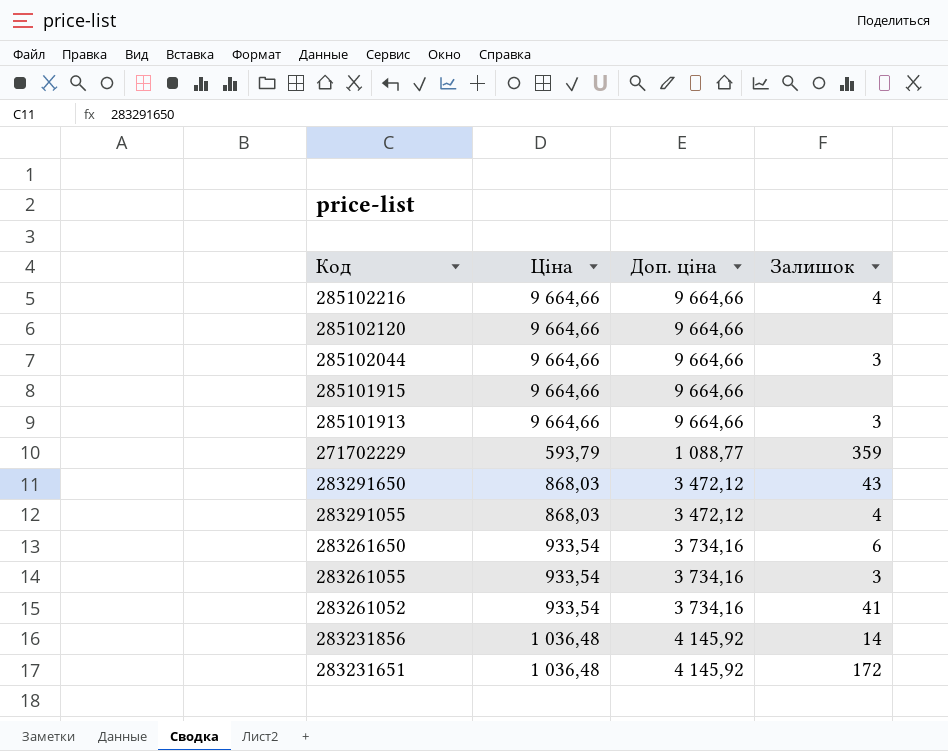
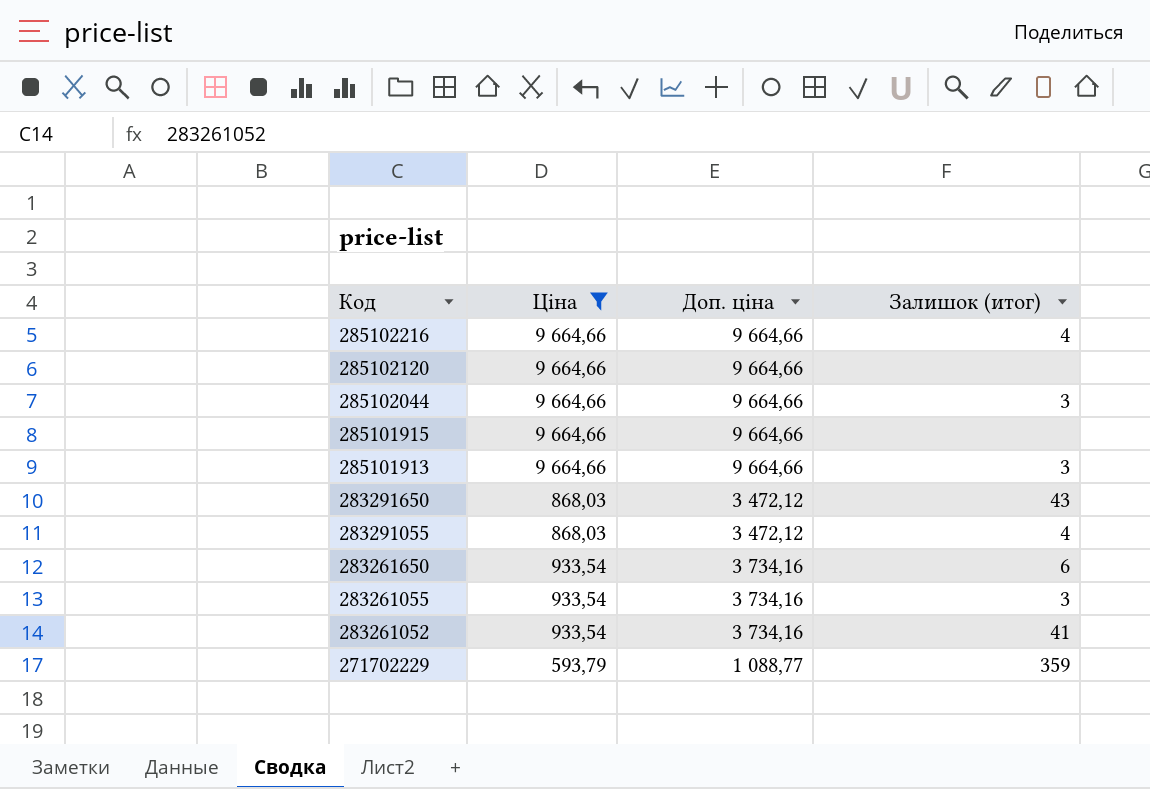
filter: none -> Ціна != 1 036,48
row order: none -> Код descending
column name: Залишок -> Залишок (итог)

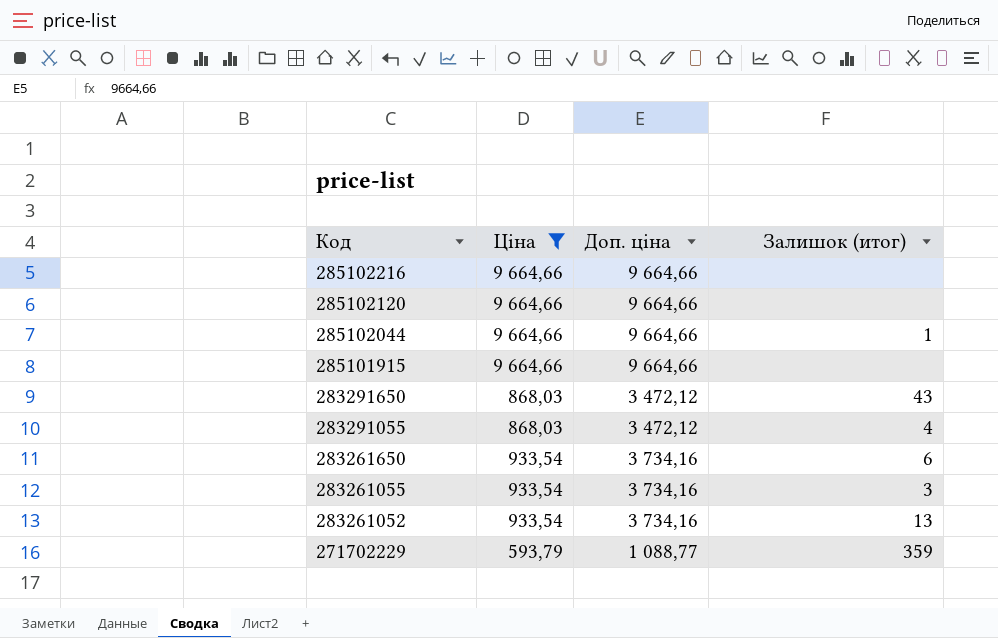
row 285101913: 9 664,66 | 9 664,66 | 3 -> none
285102216 | Залишок (итог): 4 -> none
285102044 | Залишок (итог): 3 -> 1
283261052 | Залишок (итог): 41 -> 13

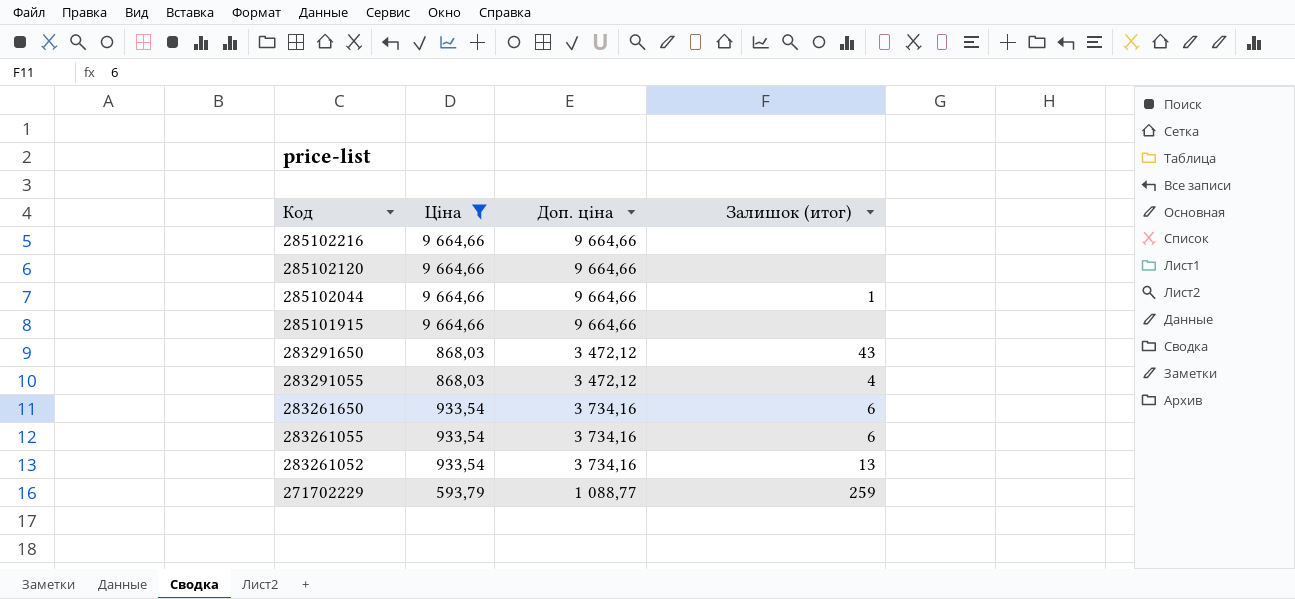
283261055 | Залишок (итог): 3 -> 6
271702229 | Залишок (итог): 359 -> 259

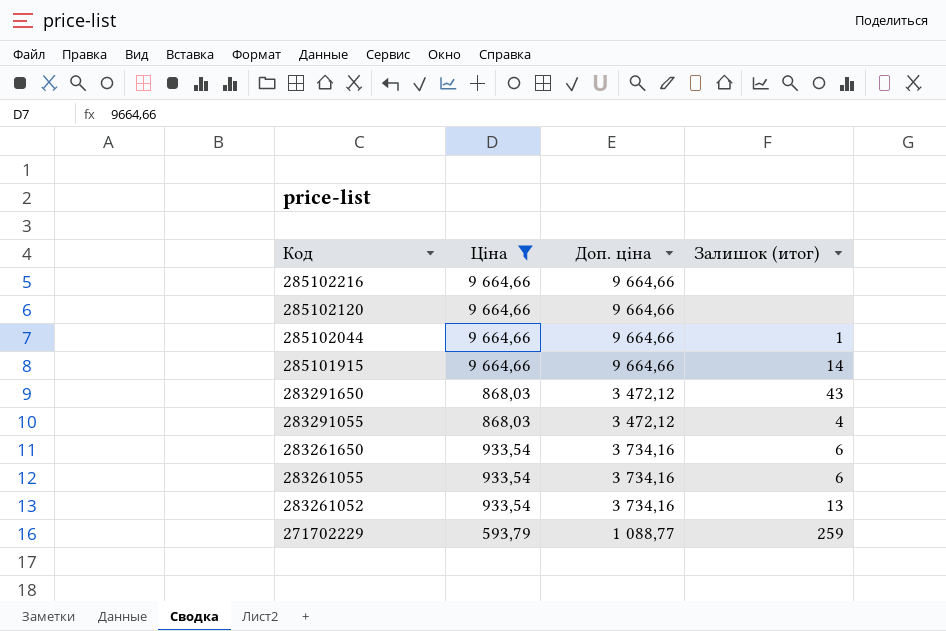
285101915 | Залишок (итог): none -> 14

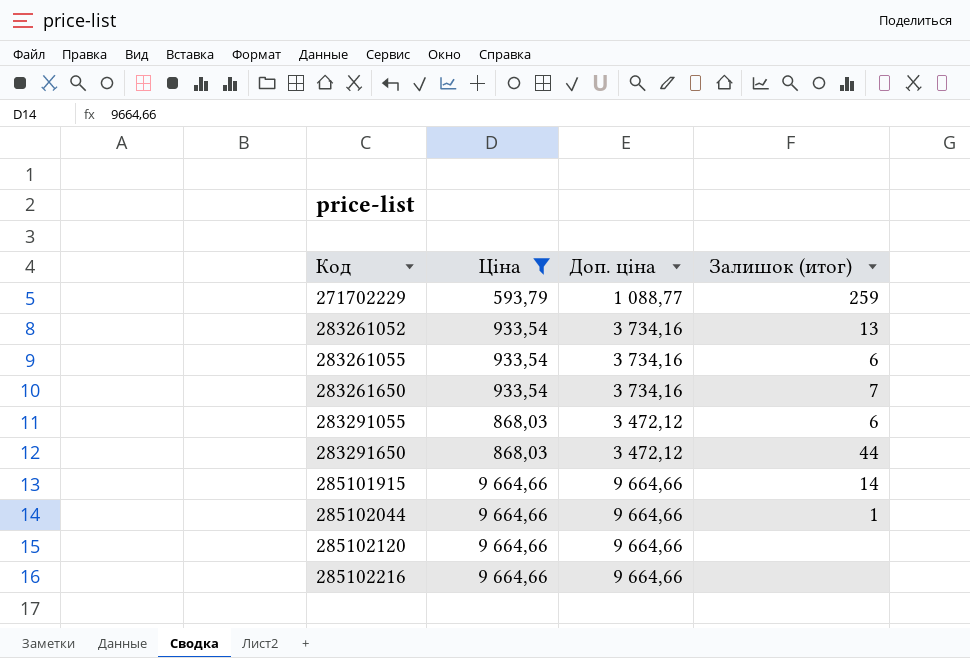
row order: Код descending -> Код ascending
283261650 | Залишок (итог): 6 -> 7
283291055 | Залишок (итог): 4 -> 6
283291650 | Залишок (итог): 43 -> 44

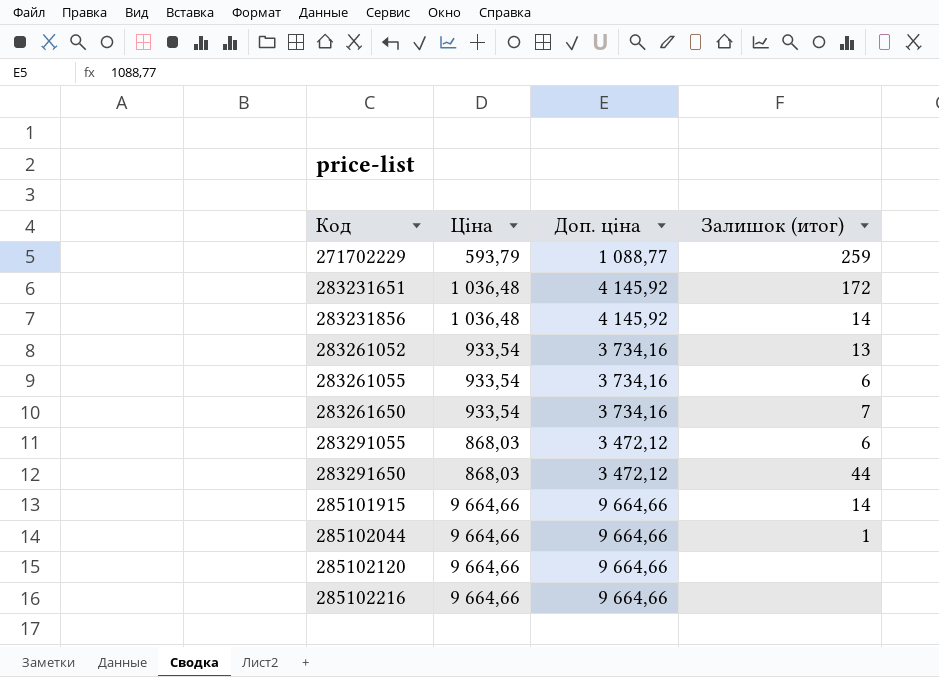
filter: Ціна != 1 036,48 -> none

